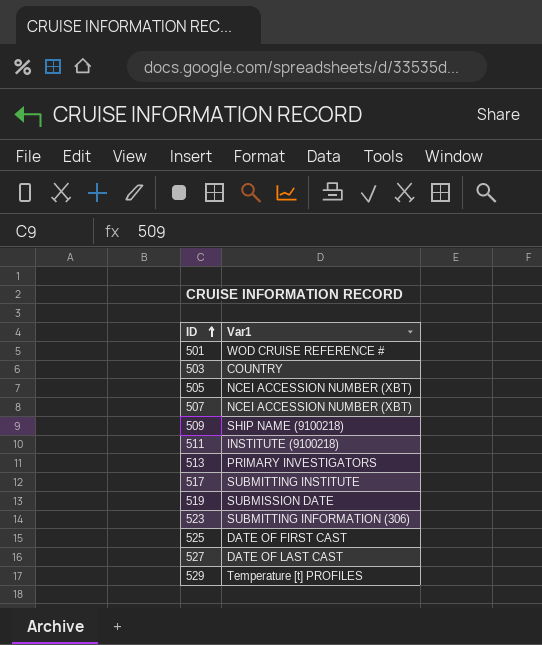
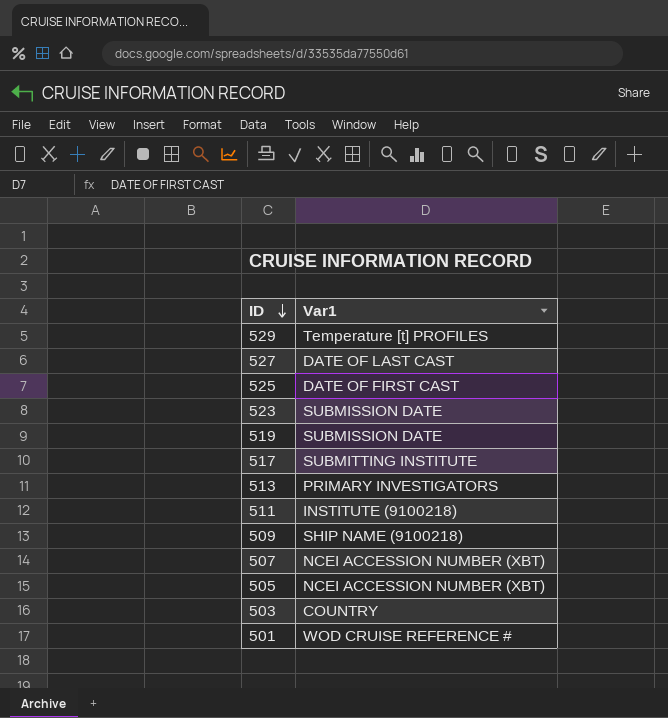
row order: ID ascending -> ID descending
523 | Var1: SUBMITTING INFORMATION (306) -> SUBMISSION DATE

